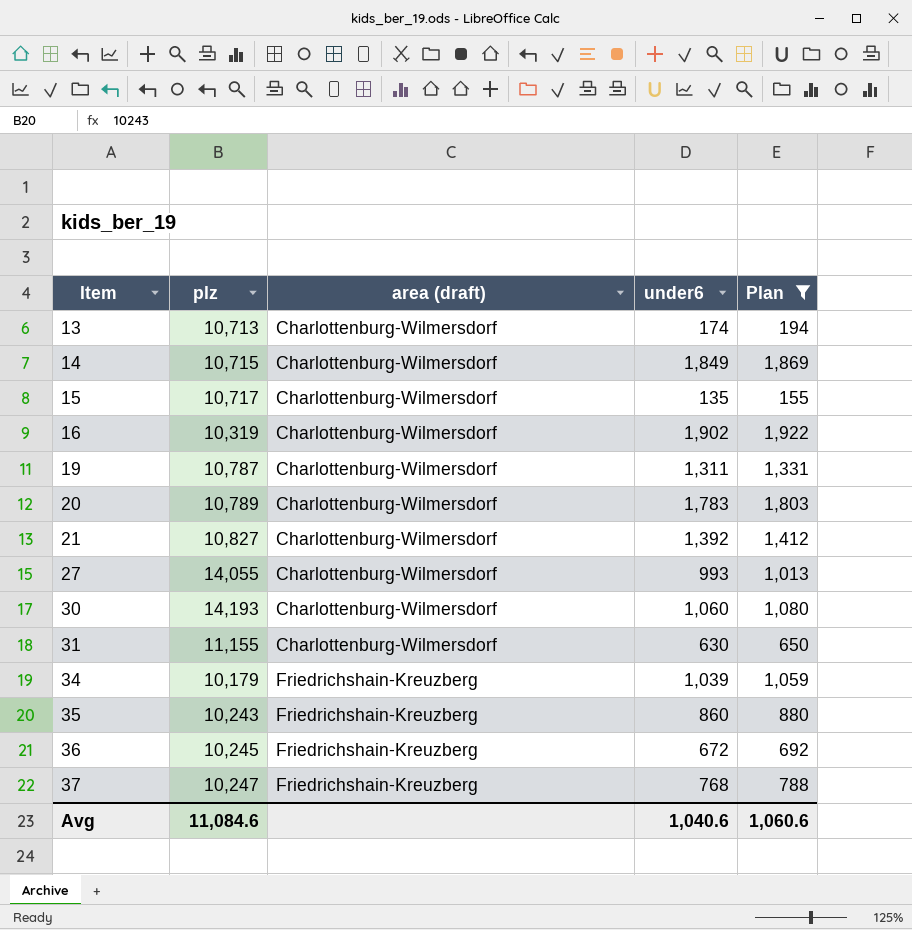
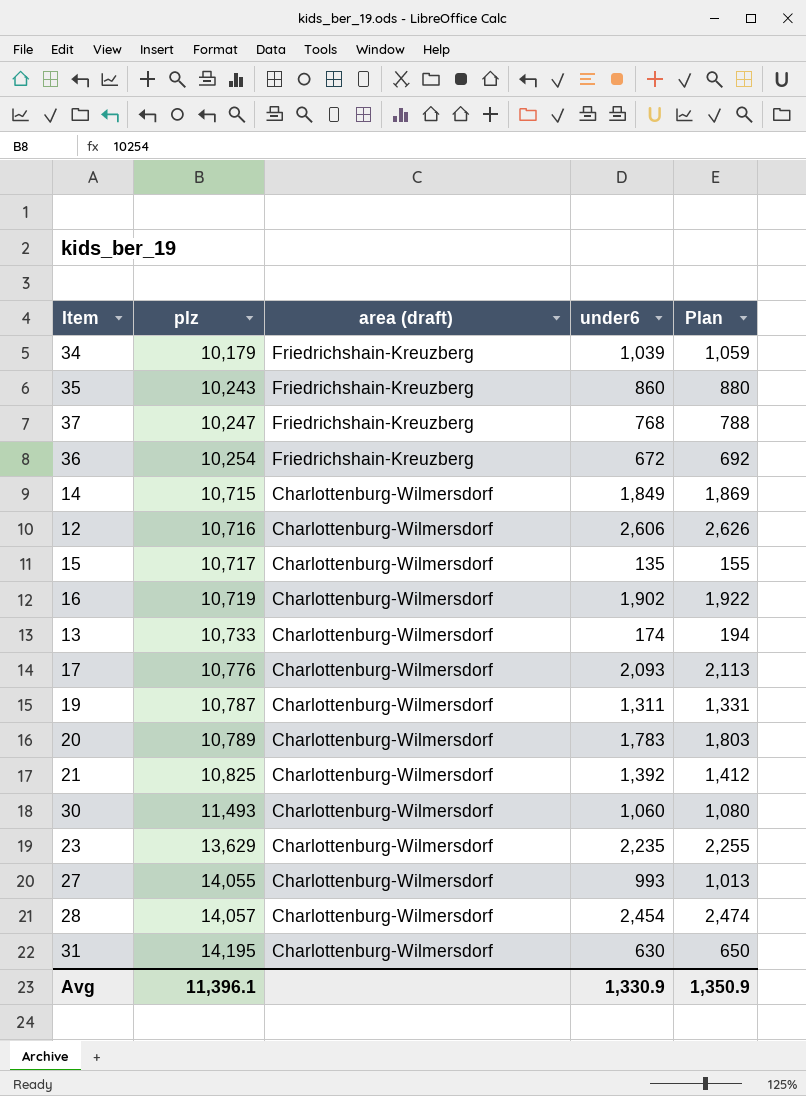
filter: Plan <= 1,922 -> none
row order: Item ascending -> plz ascending
36 | plz: 10,245 -> 10,254
16 | plz: 10,319 -> 10,719
13 | plz: 10,713 -> 10,733
21 | plz: 10,827 -> 10,825
30 | plz: 14,193 -> 11,493
31 | plz: 11,155 -> 14,195
Avg | plz: 11,084.6 -> 11,396.1
Avg | under6: 1,040.6 -> 1,330.9
Avg | Plan: 1,060.6 -> 1,350.9

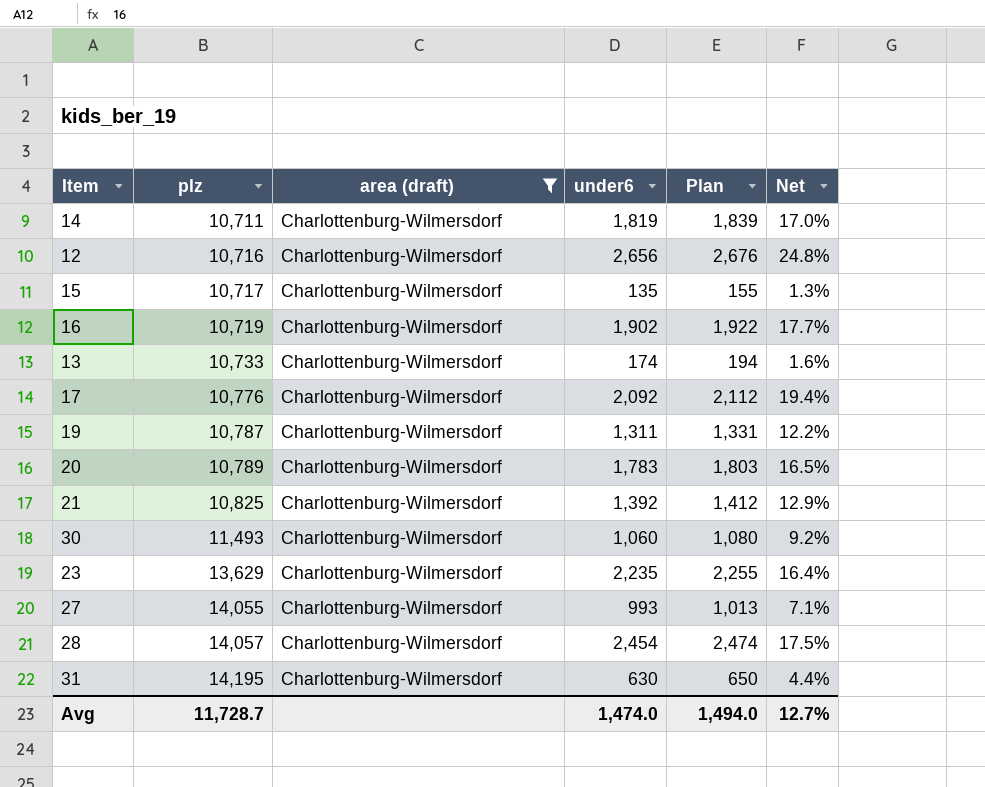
filter: none -> area (draft) = Charlottenburg-Wilmersdorf
column Net | formula: none -> [under6] / [plz]
14 | plz: 10,715 -> 10,711
14 | under6: 1,849 -> 1,819
14 | Plan: 1,869 -> 1,839
12 | under6: 2,606 -> 2,656
12 | Plan: 2,626 -> 2,676
17 | under6: 2,093 -> 2,092
17 | Plan: 2,113 -> 2,112
Avg | plz: 11,396.1 -> 11,728.7
Avg | under6: 1,330.9 -> 1,474.0
Avg | Plan: 1,350.9 -> 1,494.0

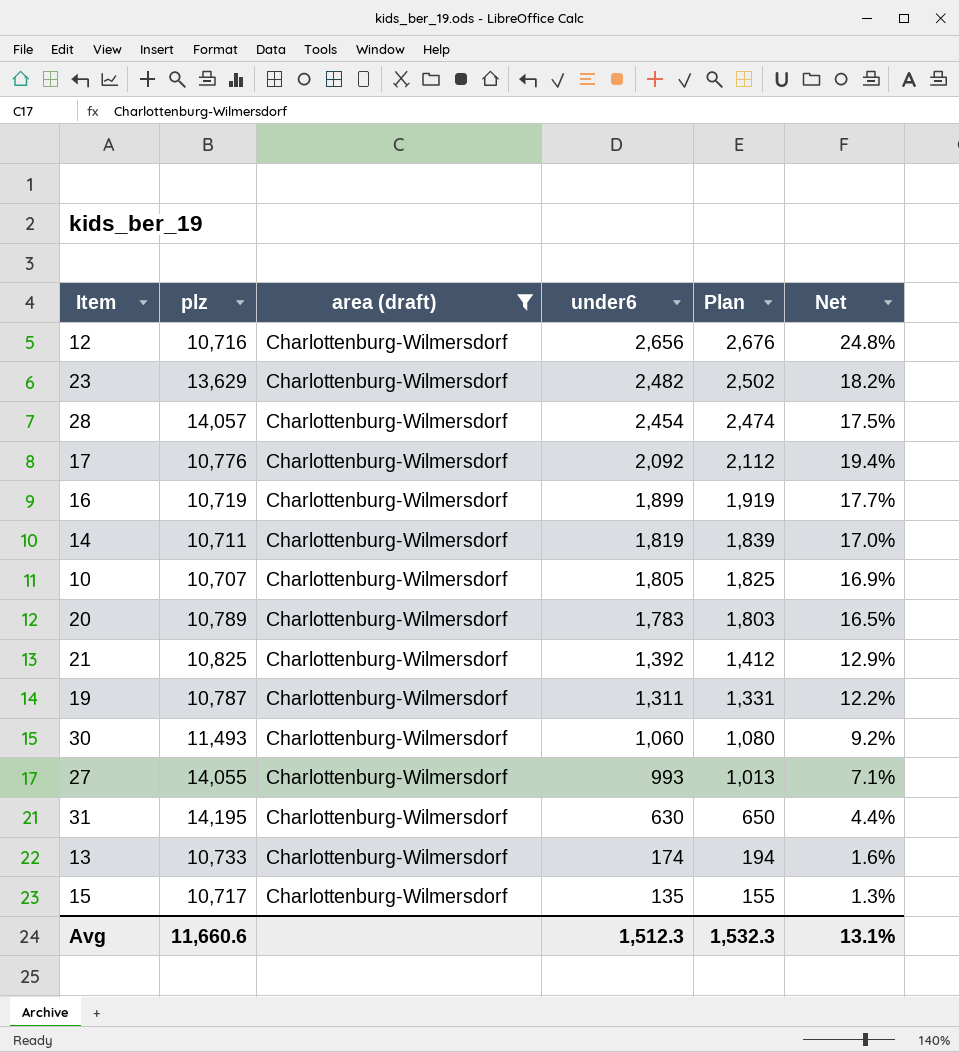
row order: plz ascending -> under6 descending
23 | under6: 2,235 -> 2,482
23 | Plan: 2,255 -> 2,502
23 | Net: 16.4% -> 18.2%
16 | under6: 1,902 -> 1,899
16 | Plan: 1,922 -> 1,919
row 10: none -> 10,707 | Charlottenburg-Wilmersdorf | 1,805 | 1,825 | 16.9%
Avg | plz: 11,728.7 -> 11,660.6
Avg | under6: 1,474.0 -> 1,512.3
Avg | Plan: 1,494.0 -> 1,532.3
Avg | Net: 12.7% -> 13.1%

